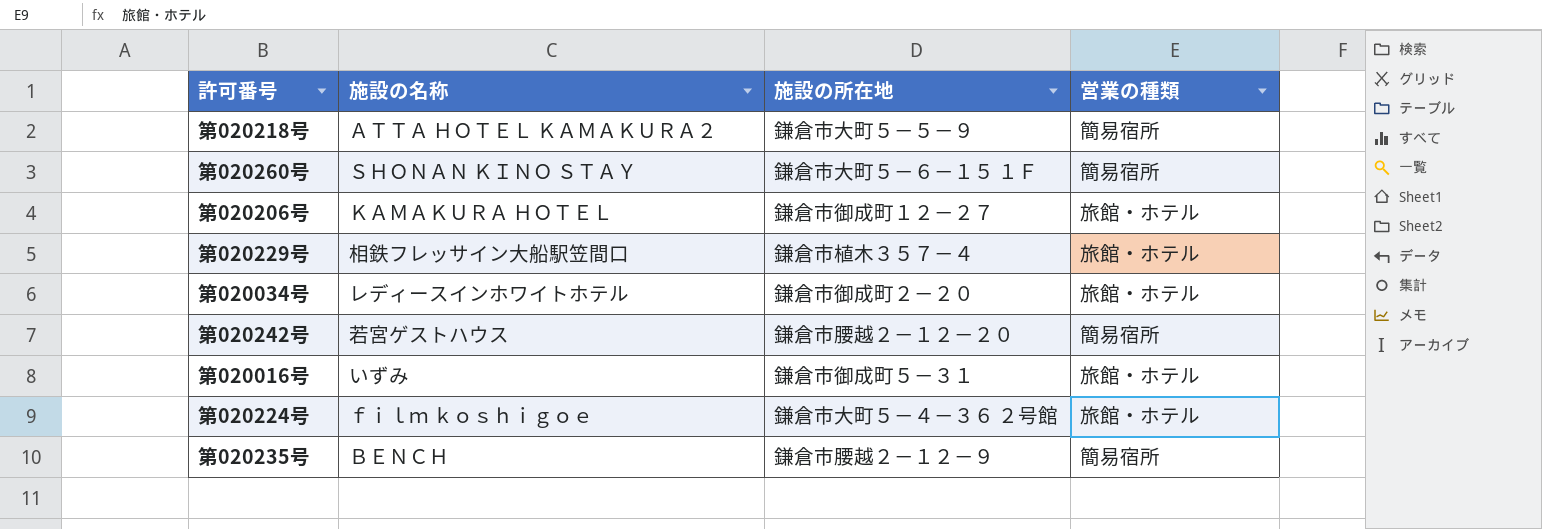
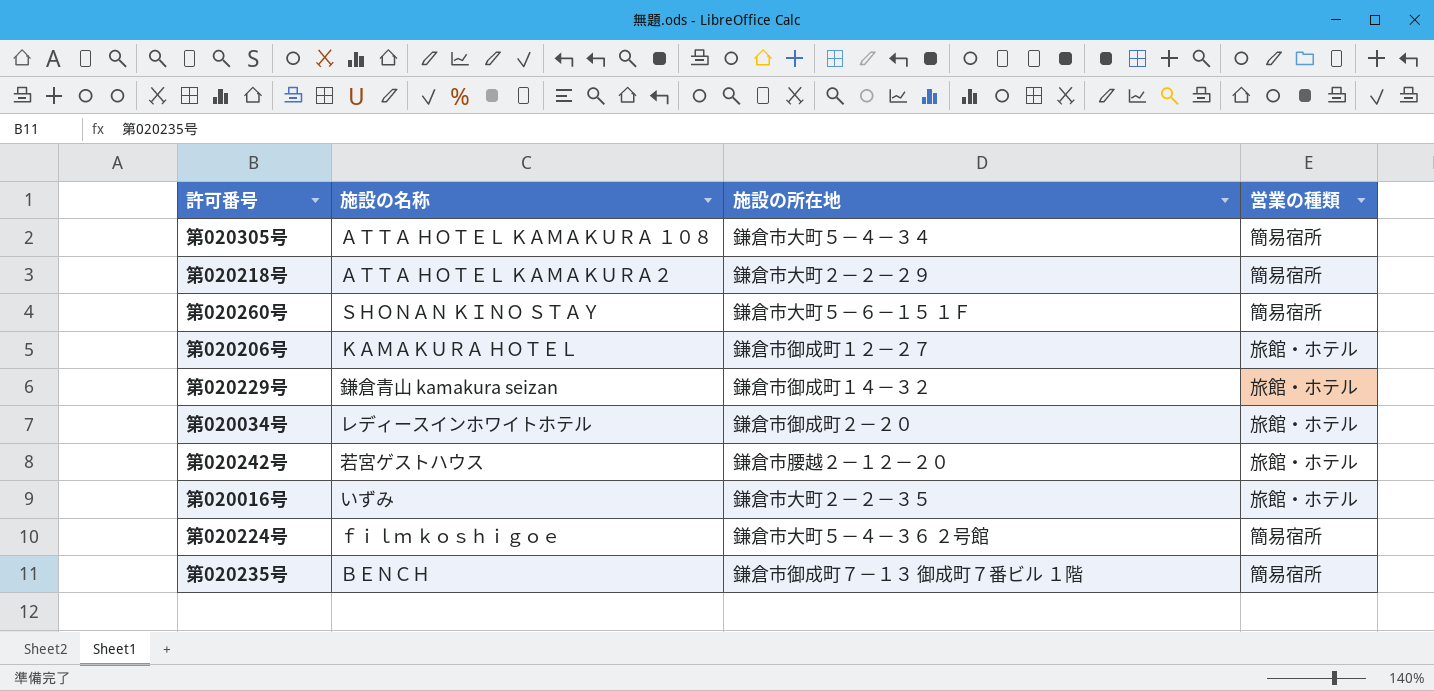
row 第020305号: none -> ＡＴＴＡ ＨＯＴＥＬ ＫＡＭＡＫＵＲＡ １０８ | 鎌倉市大町５－４－３４ | 簡易宿所
第020218号 | 施設の所在地: 鎌倉市大町５－５－９ -> 鎌倉市大町２－２－２９
第020229号 | 施設の名称: 相鉄フレッサイン大船駅笠間口 -> 鎌倉青山 kamakura seizan
第020229号 | 施設の所在地: 鎌倉市植木３５７－４ -> 鎌倉市御成町１４－３２
第020242号 | 営業の種類: 簡易宿所 -> 旅館・ホテル
第020016号 | 施設の所在地: 鎌倉市御成町５－３１ -> 鎌倉市大町２－２－３５
第020224号 | 営業の種類: 旅館・ホテル -> 簡易宿所
第020235号 | 施設の所在地: 鎌倉市腰越２－１２－９ -> 鎌倉市御成町７－１３ 御成町７番ビル １階

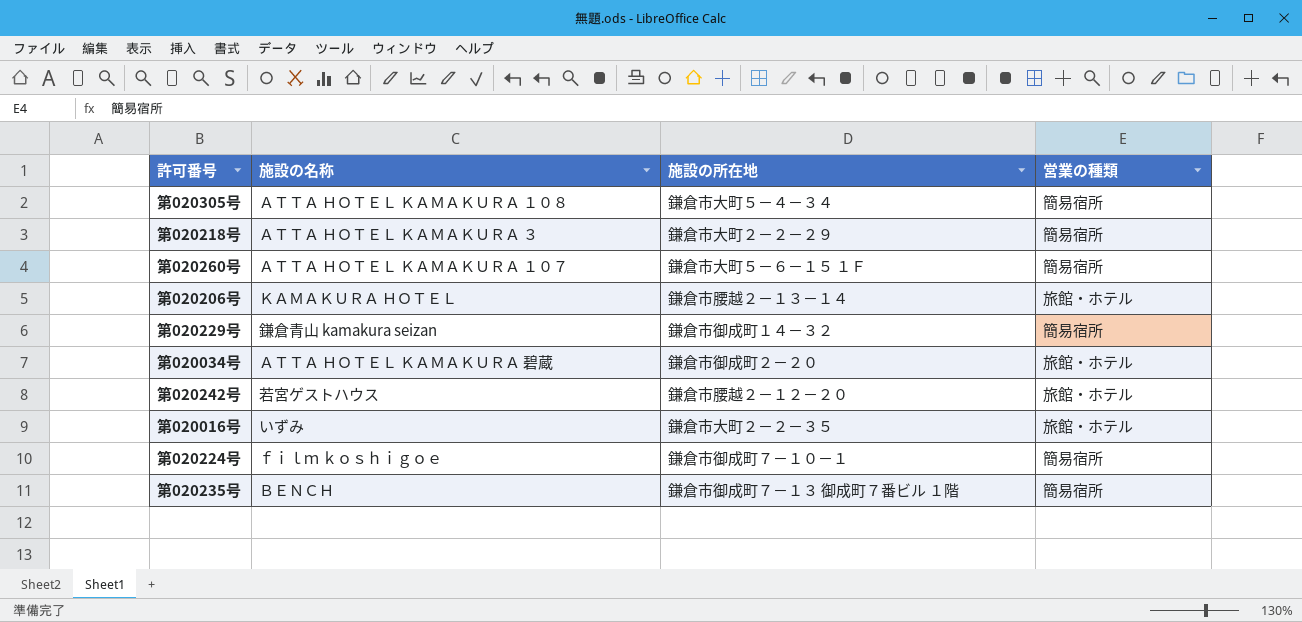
第020218号 | 施設の名称: ＡＴＴＡ ＨＯＴＥＬ ＫＡＭＡＫＵＲＡ２ -> ＡＴＴＡ ＨＯＴＥＬ ＫＡＭＡＫＵＲＡ ３
第020260号 | 施設の名称: ＳＨＯＮＡＮ ＫＩＮＯ ＳＴＡＹ -> ＡＴＴＡ ＨＯＴＥＬ ＫＡＭＡＫＵＲＡ １０７
第020206号 | 施設の所在地: 鎌倉市御成町１２－２７ -> 鎌倉市腰越２－１３－１４
第020229号 | 営業の種類: 旅館・ホテル -> 簡易宿所
第020034号 | 施設の名称: レディースインホワイトホテル -> ＡＴＴＡ ＨＯＴＥＬ ＫＡＭＡＫＵＲＡ 碧蔵
第020224号 | 施設の所在地: 鎌倉市大町５－４－３６ ２号館 -> 鎌倉市御成町７－１０－１

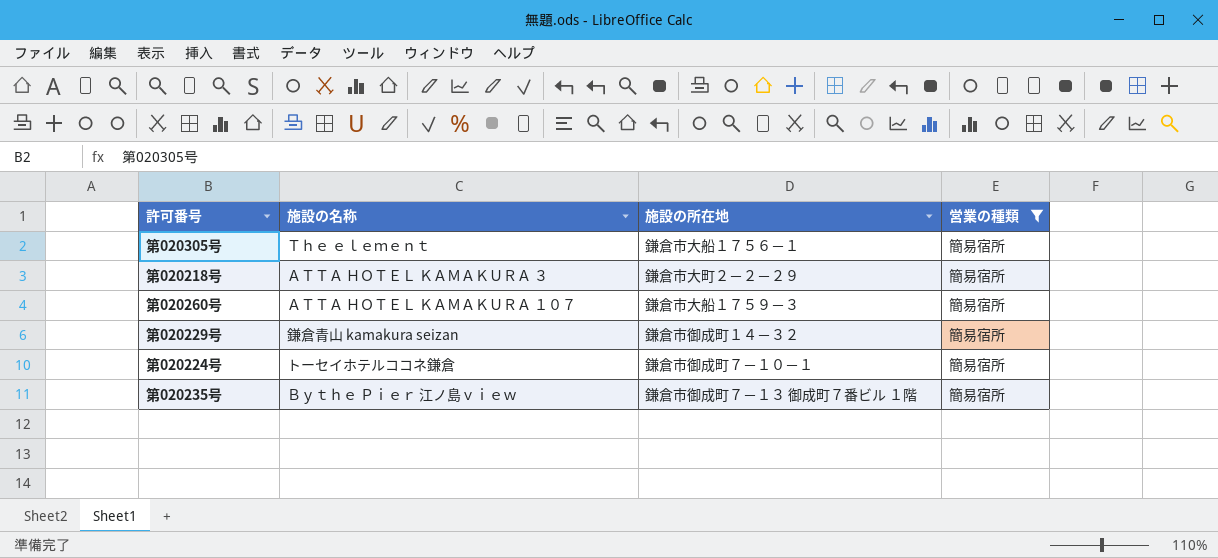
filter: none -> 営業の種類 = 簡易宿所
第020305号 | 施設の名称: ＡＴＴＡ ＨＯＴＥＬ ＫＡＭＡＫＵＲＡ １０８ -> Ｔｈｅ ｅｌｅｍｅｎｔ
第020305号 | 施設の所在地: 鎌倉市大町５－４－３４ -> 鎌倉市大船１７５６－１
第020260号 | 施設の所在地: 鎌倉市大町５－６－１５ １Ｆ -> 鎌倉市大船１７５９－３
第020224号 | 施設の名称: ｆｉｌｍ ｋｏｓｈｉｇｏｅ -> トーセイホテルココネ鎌倉
第020235号 | 施設の名称: ＢＥＮＣＨ -> Ｂｙｔｈｅ Ｐｉｅｒ 江ノ島ｖｉｅｗ

